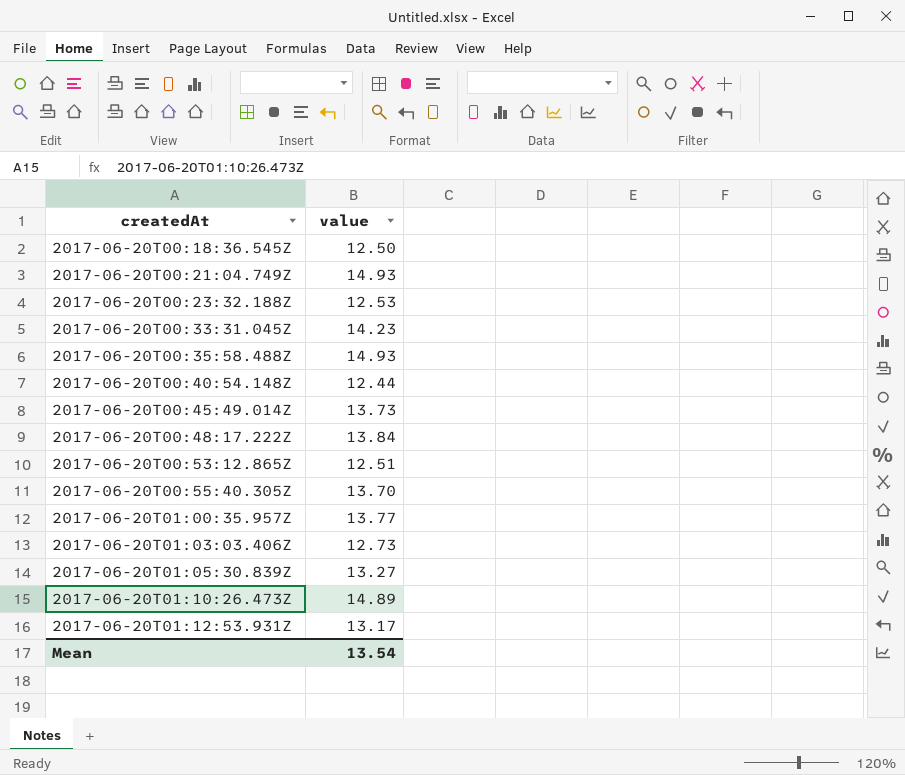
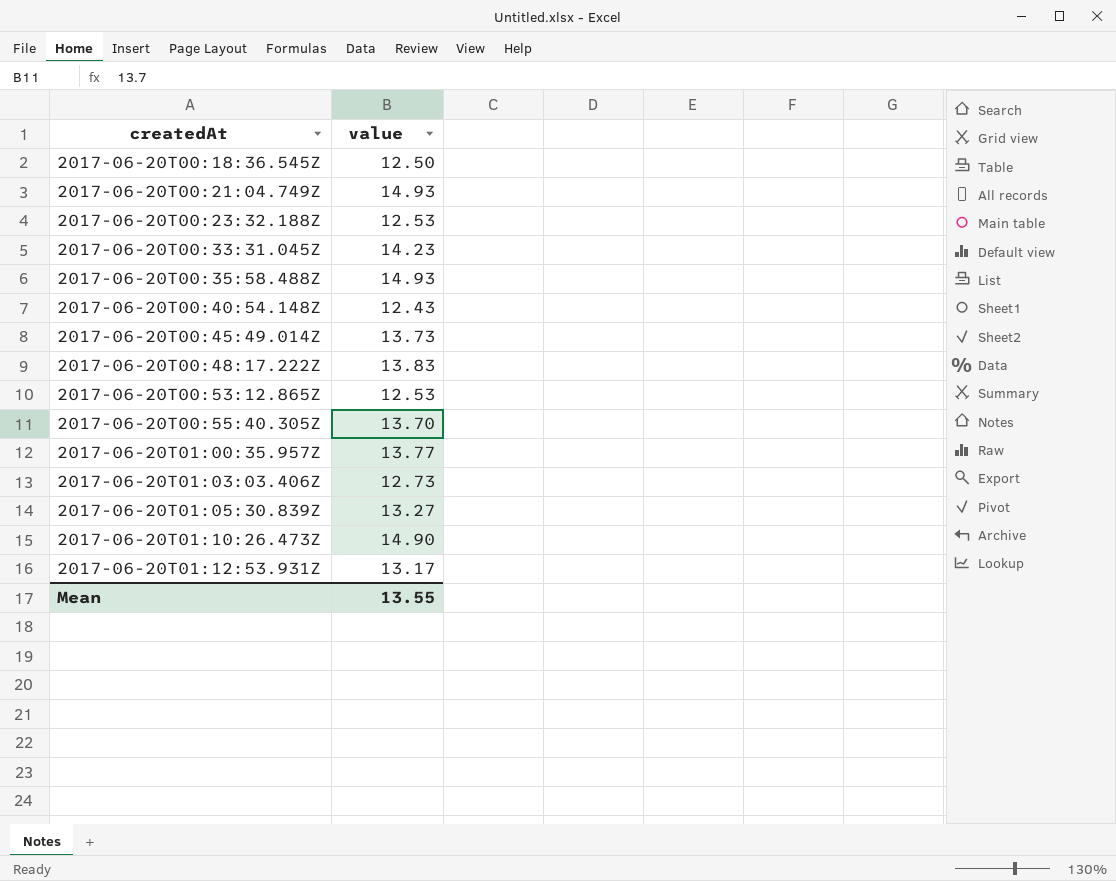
2017-06-20T00:40:54.148Z | value: 12.44 -> 12.43
2017-06-20T00:48:17.222Z | value: 13.84 -> 13.83
2017-06-20T00:53:12.865Z | value: 12.51 -> 12.53
2017-06-20T01:10:26.473Z | value: 14.89 -> 14.90
Mean | value: 13.54 -> 13.55

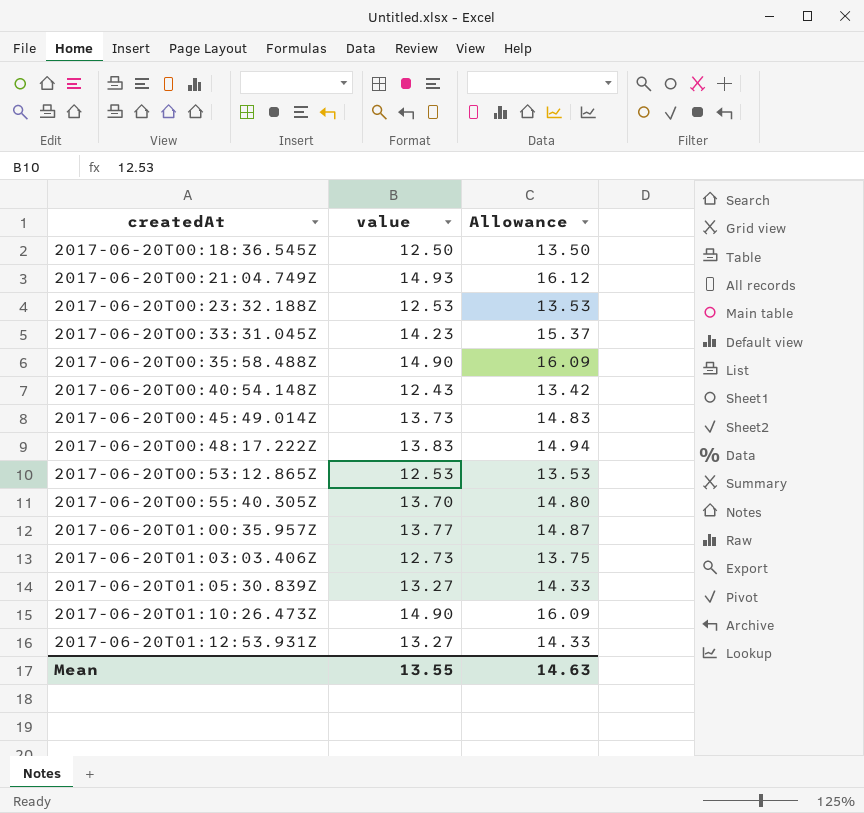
column Allowance | formula: none -> [value] * 1.08
2017-06-20T00:35:58.488Z | value: 14.93 -> 14.90
2017-06-20T01:12:53.931Z | value: 13.17 -> 13.27

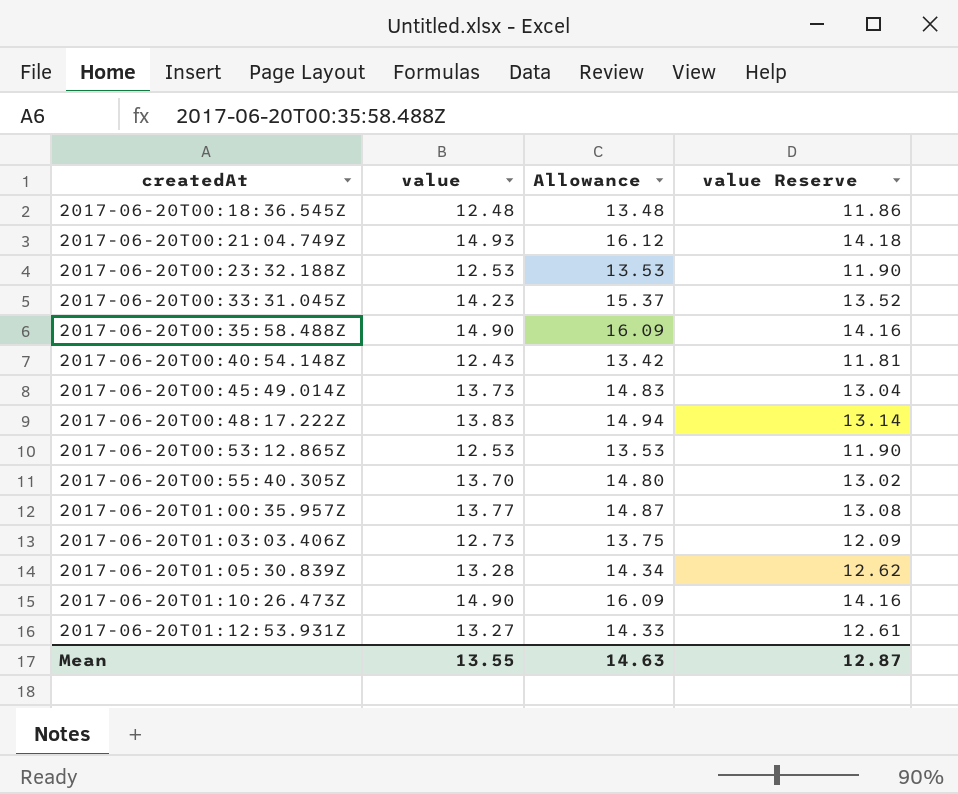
column value Reserve | formula: none -> [value] * 0.95
2017-06-20T00:18:36.545Z | value: 12.50 -> 12.48
2017-06-20T00:18:36.545Z | Allowance: 13.50 -> 13.48
2017-06-20T01:05:30.839Z | value: 13.27 -> 13.28
2017-06-20T01:05:30.839Z | Allowance: 14.33 -> 14.34

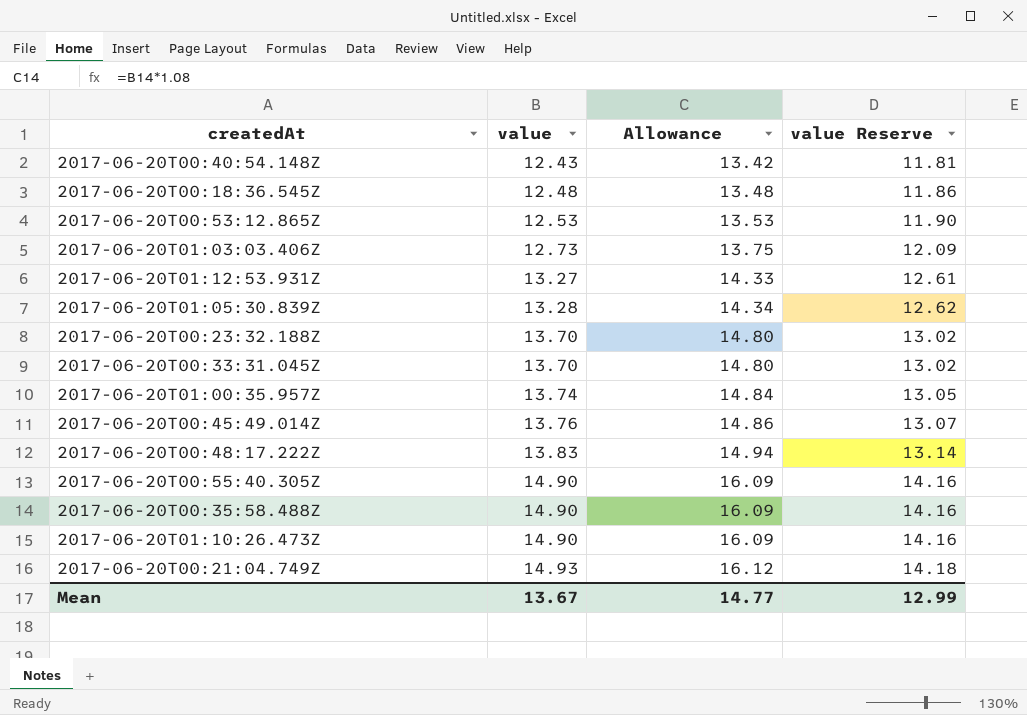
row order: createdAt ascending -> value ascending
2017-06-20T00:23:32.188Z | value: 12.53 -> 13.70
2017-06-20T00:23:32.188Z | Allowance: 13.53 -> 14.80
2017-06-20T00:23:32.188Z | value Reserve: 11.90 -> 13.02
2017-06-20T00:33:31.045Z | value: 14.23 -> 13.70
2017-06-20T00:33:31.045Z | Allowance: 15.37 -> 14.80
2017-06-20T00:33:31.045Z | value Reserve: 13.52 -> 13.02
2017-06-20T01:00:35.957Z | value: 13.77 -> 13.74
2017-06-20T01:00:35.957Z | Allowance: 14.87 -> 14.84
2017-06-20T01:00:35.957Z | value Reserve: 13.08 -> 13.05
2017-06-20T00:45:49.014Z | value: 13.73 -> 13.76
2017-06-20T00:45:49.014Z | Allowance: 14.83 -> 14.86
2017-06-20T00:45:49.014Z | value Reserve: 13.04 -> 13.07
2017-06-20T00:55:40.305Z | value: 13.70 -> 14.90
2017-06-20T00:55:40.305Z | Allowance: 14.80 -> 16.09
2017-06-20T00:55:40.305Z | value Reserve: 13.02 -> 14.16
Mean | value: 13.55 -> 13.67
Mean | Allowance: 14.63 -> 14.77
Mean | value Reserve: 12.87 -> 12.99

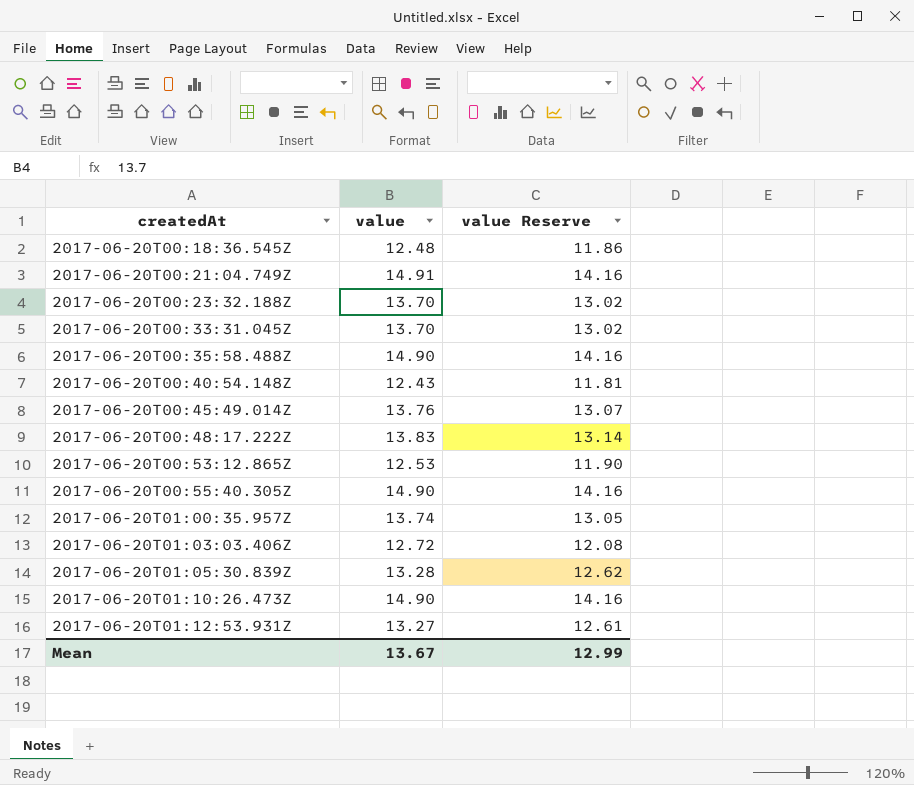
row order: value ascending -> createdAt ascending
column Allowance | formula: [value] * 1.08 -> none
2017-06-20T00:21:04.749Z | value: 14.93 -> 14.91
2017-06-20T00:21:04.749Z | value Reserve: 14.18 -> 14.16
2017-06-20T01:03:03.406Z | value: 12.73 -> 12.72
2017-06-20T01:03:03.406Z | value Reserve: 12.09 -> 12.08

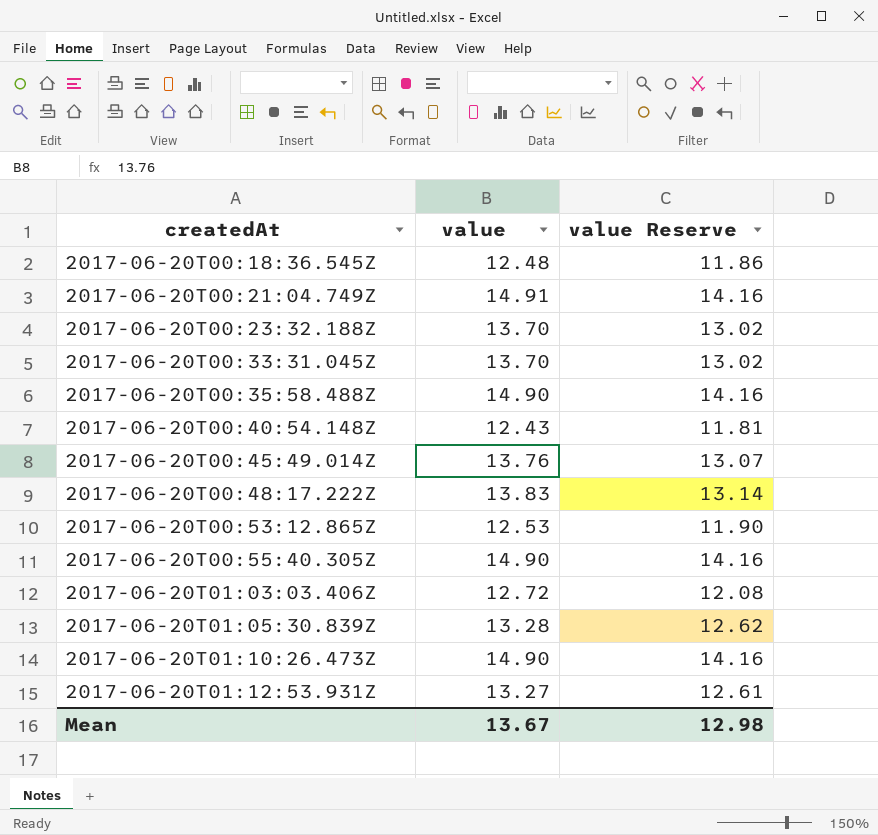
row 2017-06-20T01:00:35.957Z: 13.74 | 13.05 -> none
Mean | value Reserve: 12.99 -> 12.98

